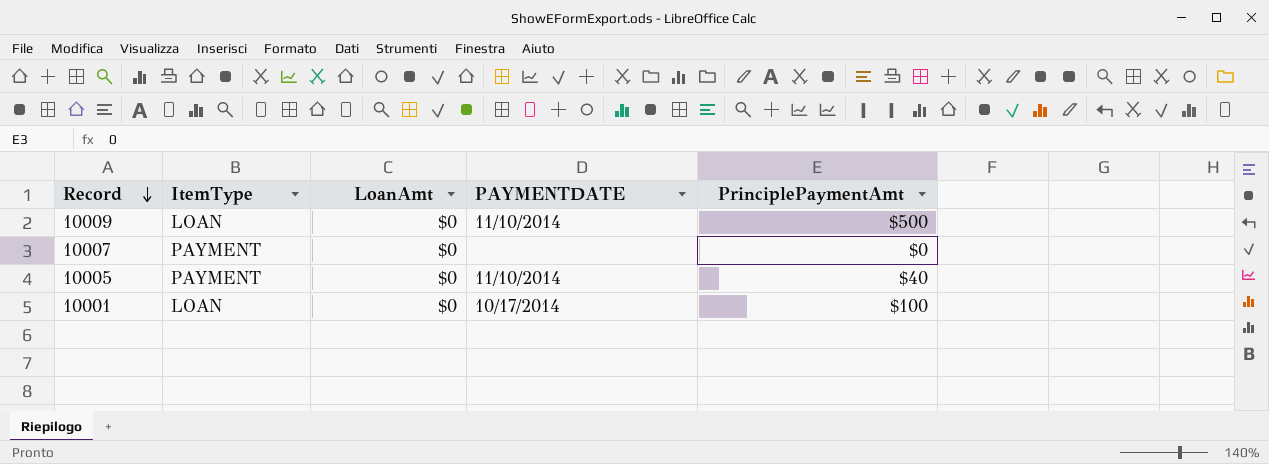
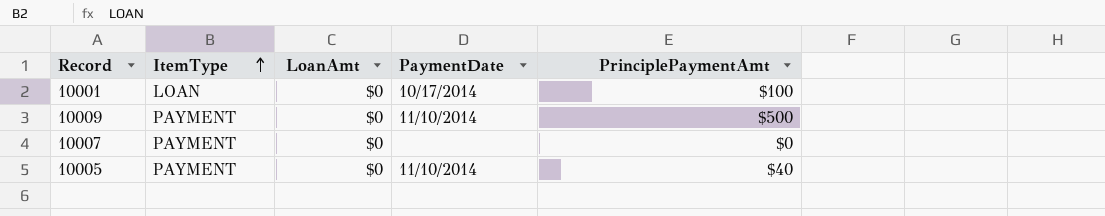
row order: Record descending -> ItemType ascending
column name: PAYMENTDATE -> PaymentDate
10009 | ItemType: LOAN -> PAYMENT

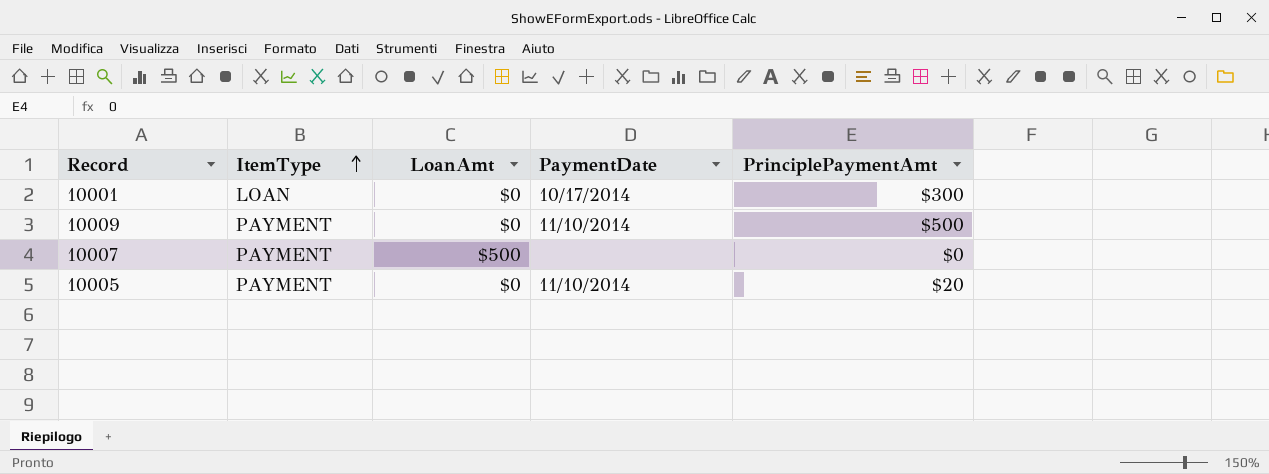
10001 | PrinciplePaymentAmt: $100 -> $300
10007 | LoanAmt: $0 -> $500
10005 | PrinciplePaymentAmt: $40 -> $20

